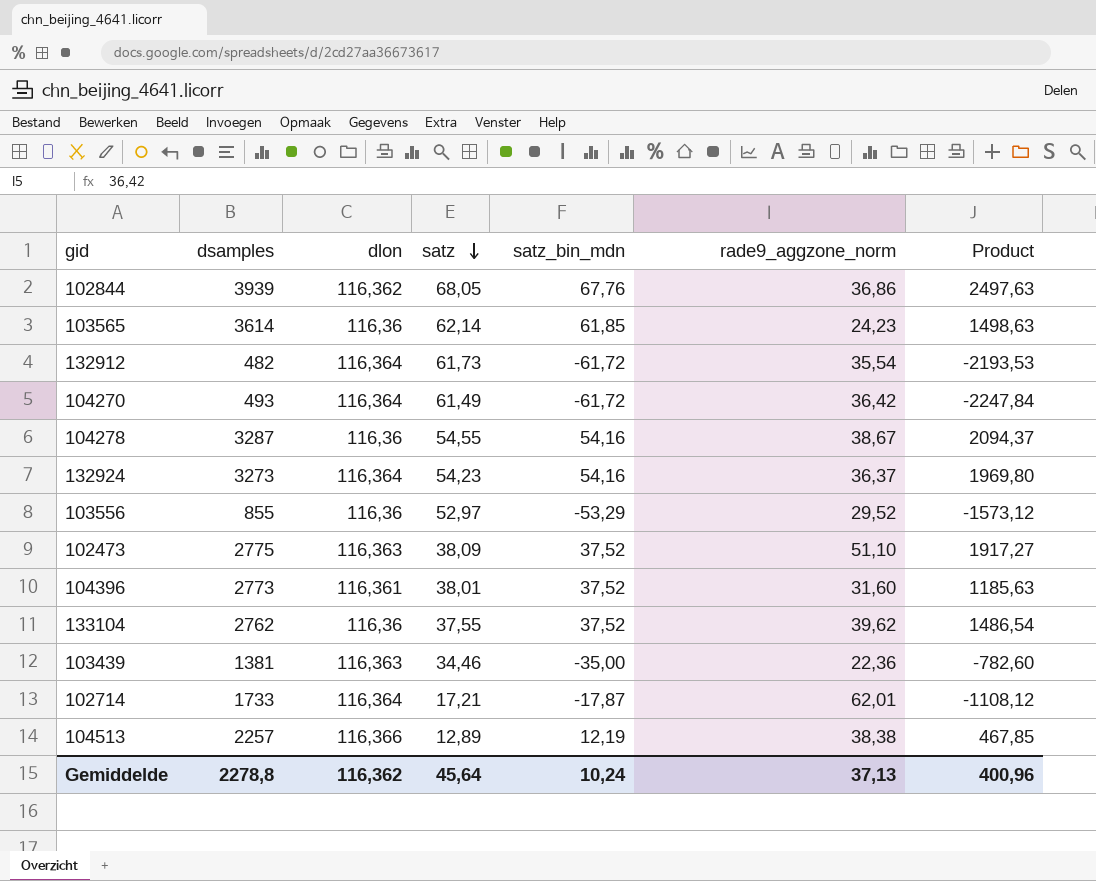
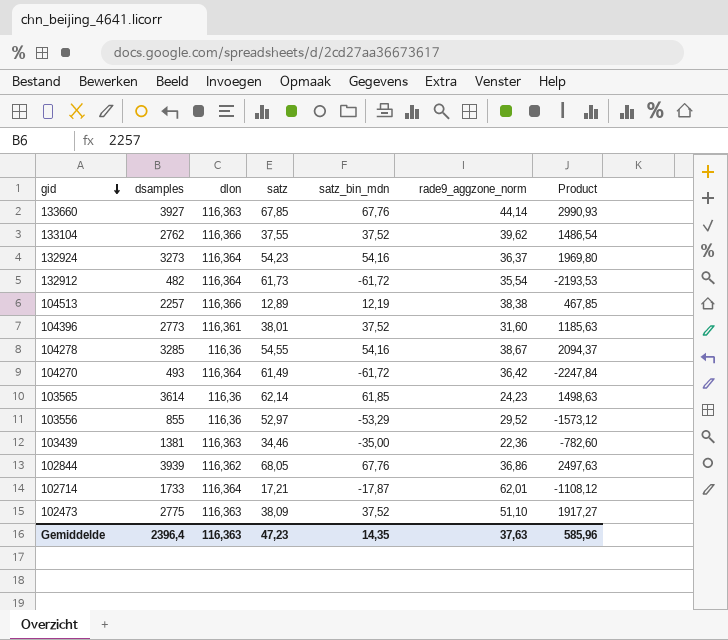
row order: satz descending -> gid descending
row 133660: none -> 3927 | 116,363 | 67,85 | 67,76 | 44,14 | 2990,93
133104 | dlon: 116,36 -> 116,366
104278 | dsamples: 3287 -> 3285
Gemiddelde | dsamples: 2278,8 -> 2396,4
Gemiddelde | dlon: 116,362 -> 116,363
Gemiddelde | satz: 45,64 -> 47,23
Gemiddelde | satz_bin_mdn: 10,24 -> 14,35
Gemiddelde | rade9_aggzone_norm: 37,13 -> 37,63
Gemiddelde | Product: 400,96 -> 585,96

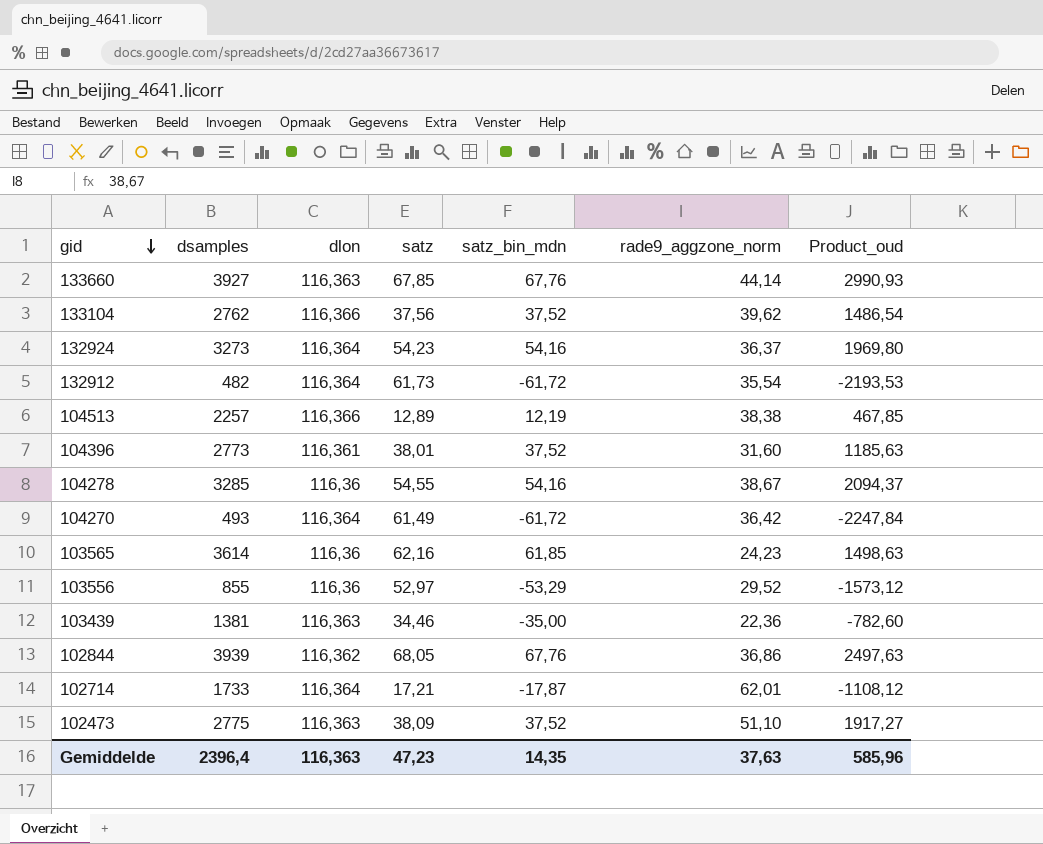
column name: Product -> Product_oud
133104 | satz: 37,55 -> 37,56
103565 | satz: 62,14 -> 62,16

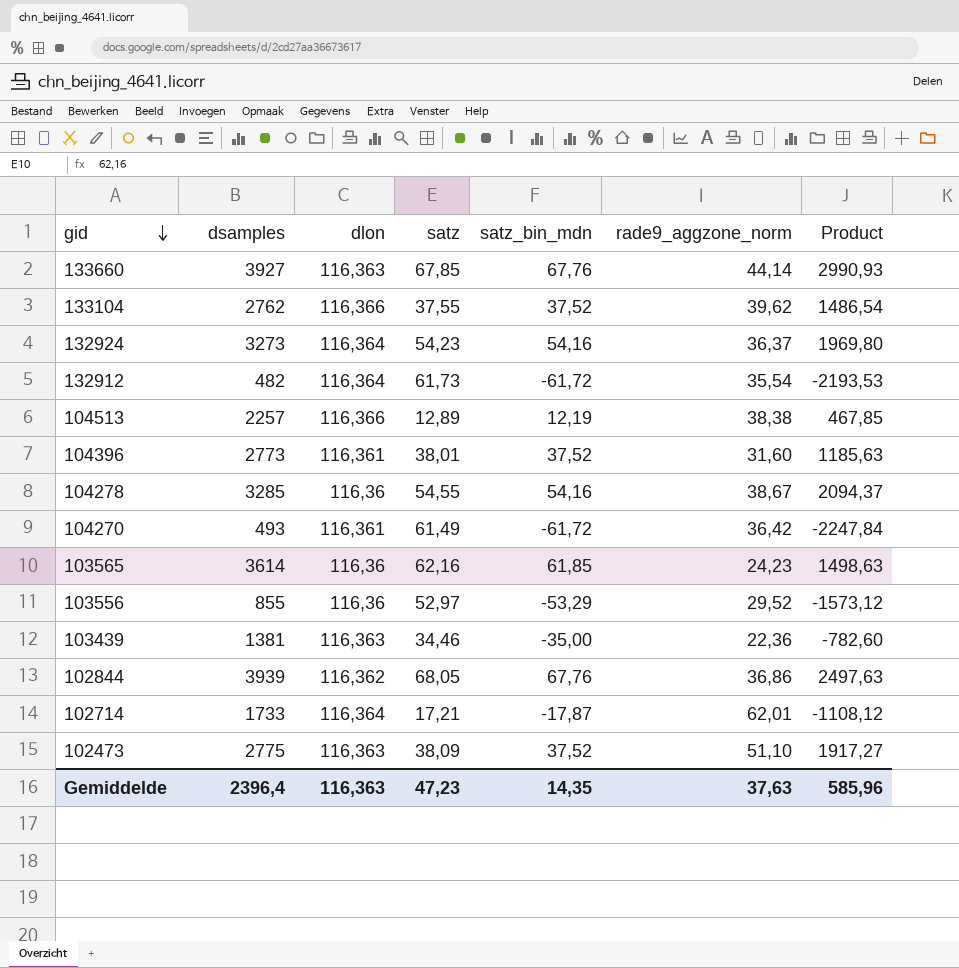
column name: Product_oud -> Product
133104 | satz: 37,56 -> 37,55
104270 | dlon: 116,364 -> 116,361

